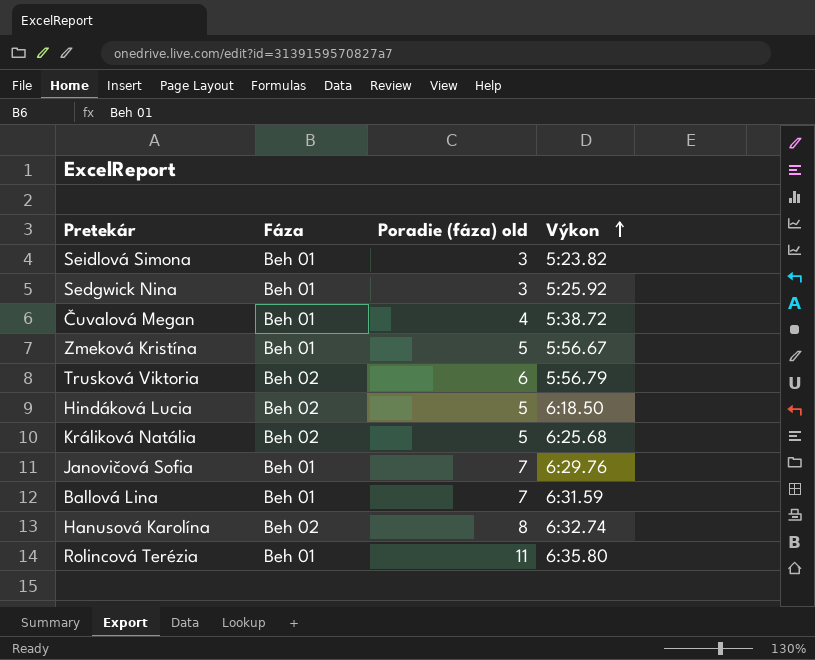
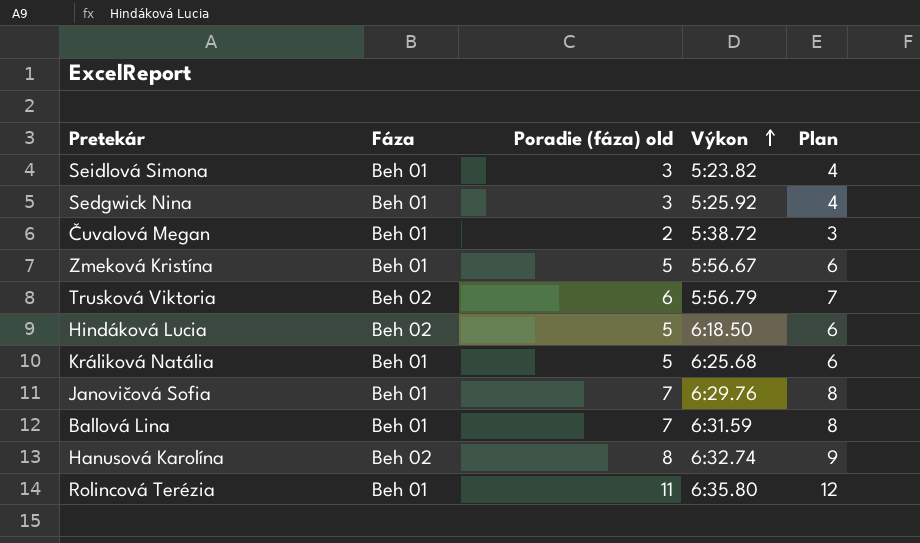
column Plan | formula: none -> [Poradie (fáza) old] + 1
Čuvalová Megan | Poradie (fáza) old: 4 -> 2
Králiková Natália | Fáza: Beh 02 -> Beh 01

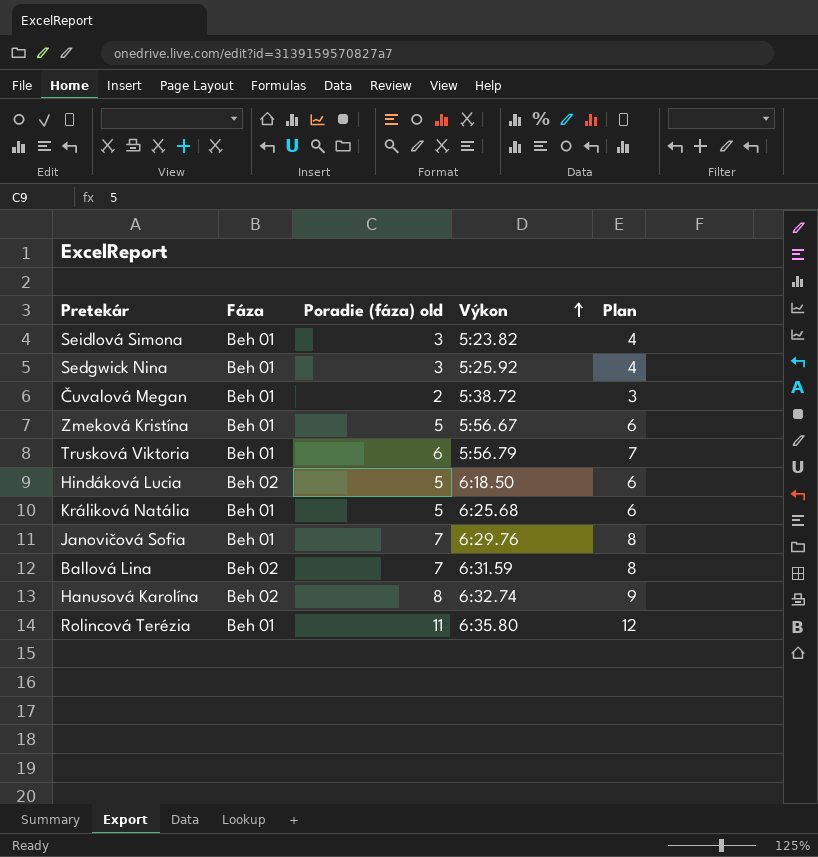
Trusková Viktoria | Fáza: Beh 02 -> Beh 01
Ballová Lina | Fáza: Beh 01 -> Beh 02

